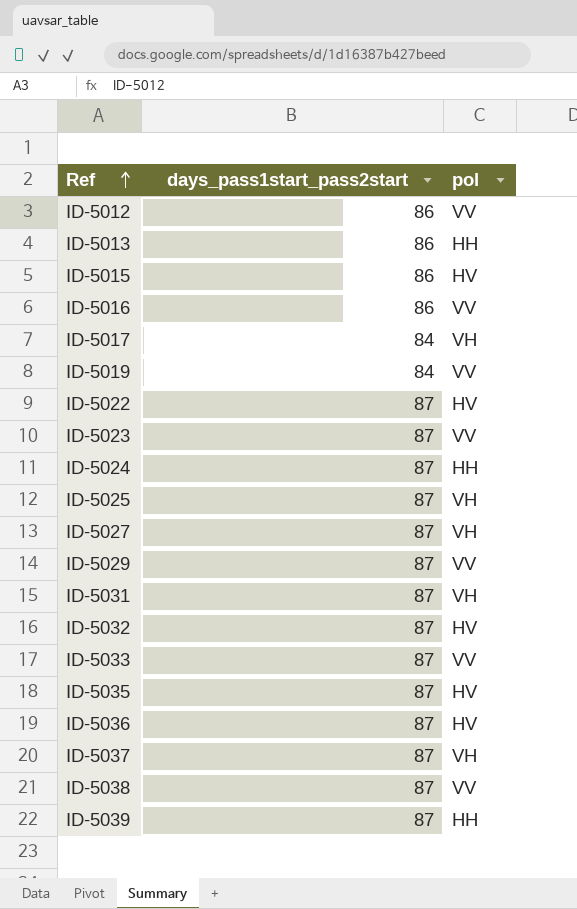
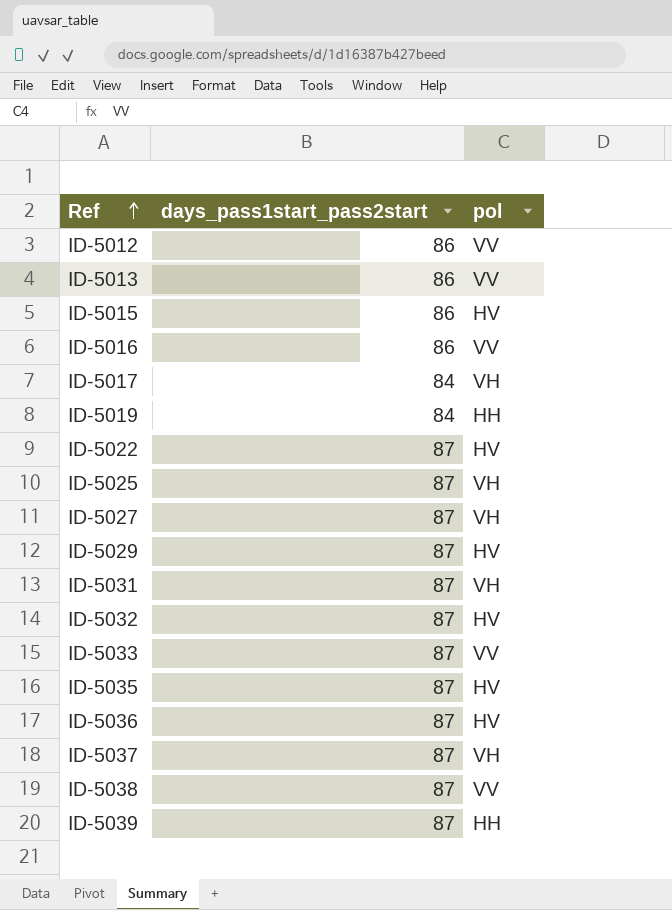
row ID-5023: 87 | VV -> none
row ID-5024: 87 | HH -> none
ID-5013 | pol: HH -> VV
ID-5019 | pol: VV -> HH
ID-5029 | pol: VV -> HV

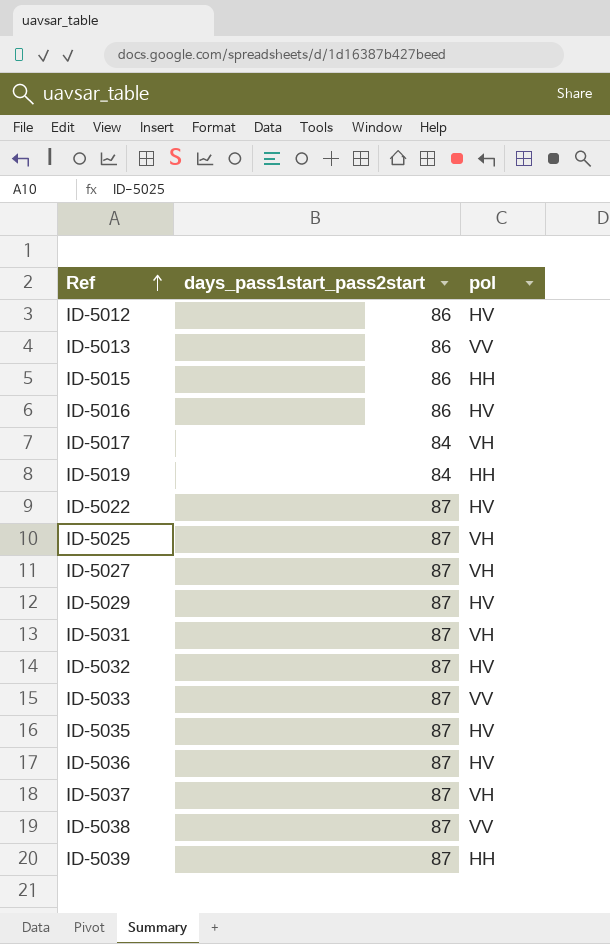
ID-5012 | pol: VV -> HV
ID-5015 | pol: HV -> HH
ID-5016 | pol: VV -> HV

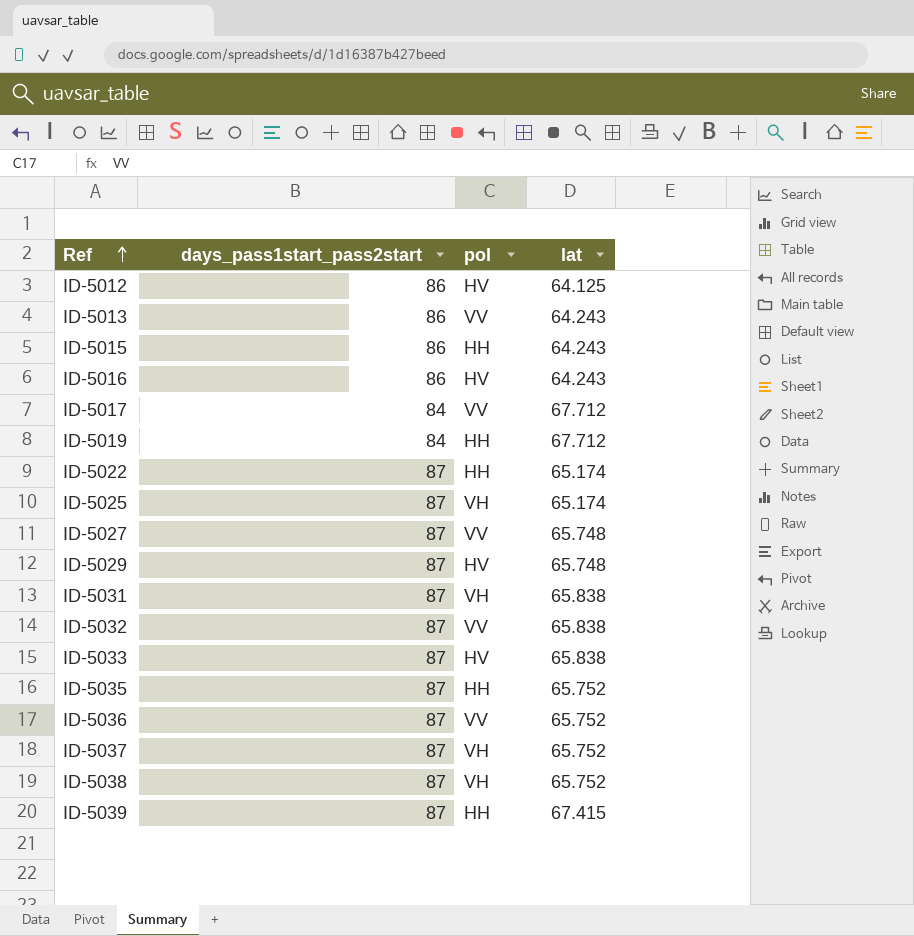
column lat | position: none -> 4
ID-5017 | pol: VH -> VV
ID-5022 | pol: HV -> HH
ID-5027 | pol: VH -> VV
ID-5032 | pol: HV -> VV
ID-5033 | pol: VV -> HV
ID-5035 | pol: HV -> HH
ID-5036 | pol: HV -> VV
ID-5038 | pol: VV -> VH

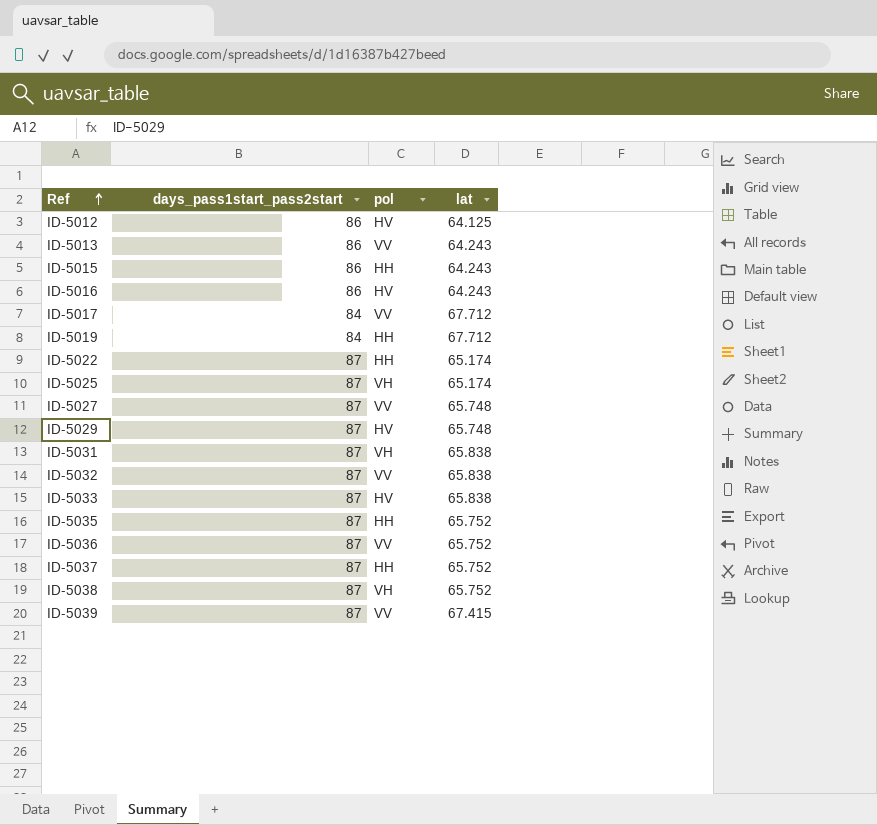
ID-5037 | pol: VH -> HH
ID-5039 | pol: HH -> VV

